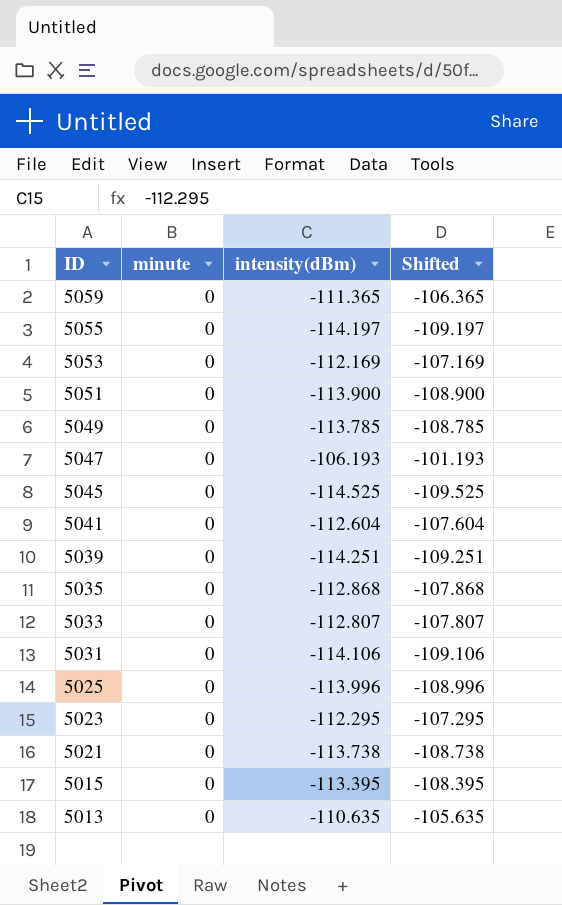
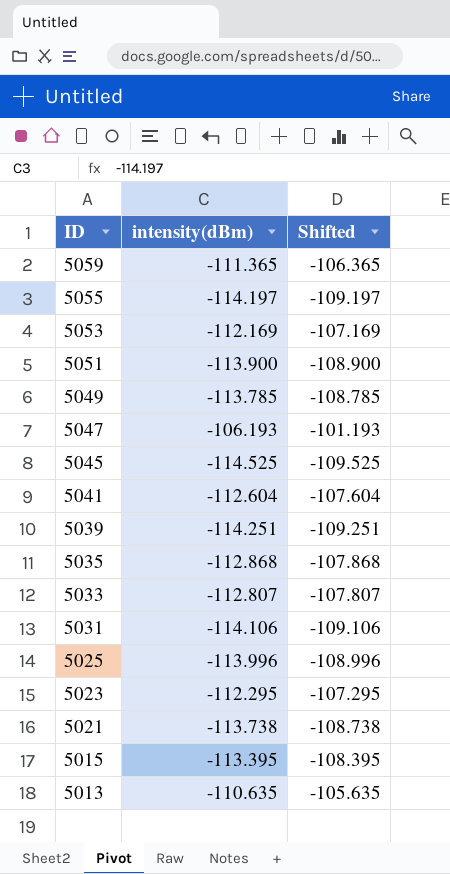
column minute | position: 2 -> none

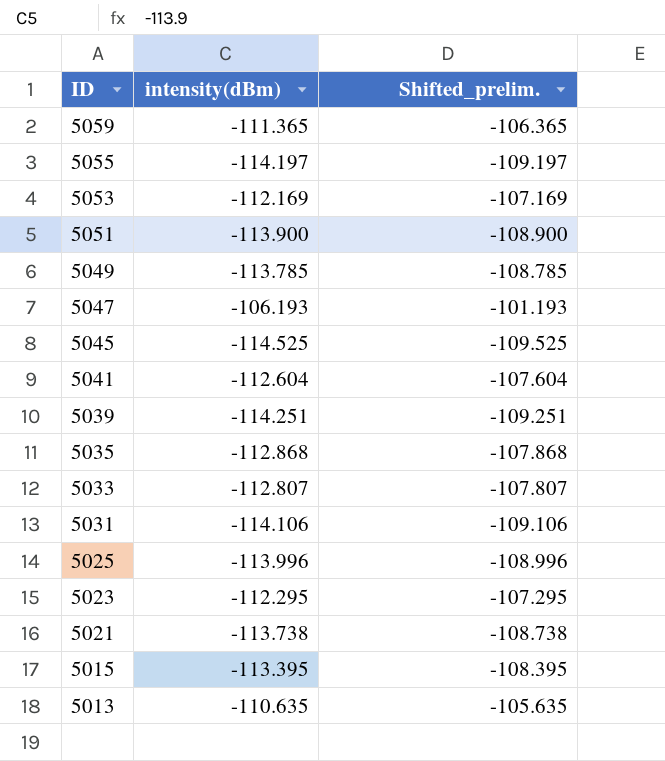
column name: Shifted -> Shifted_prelim.

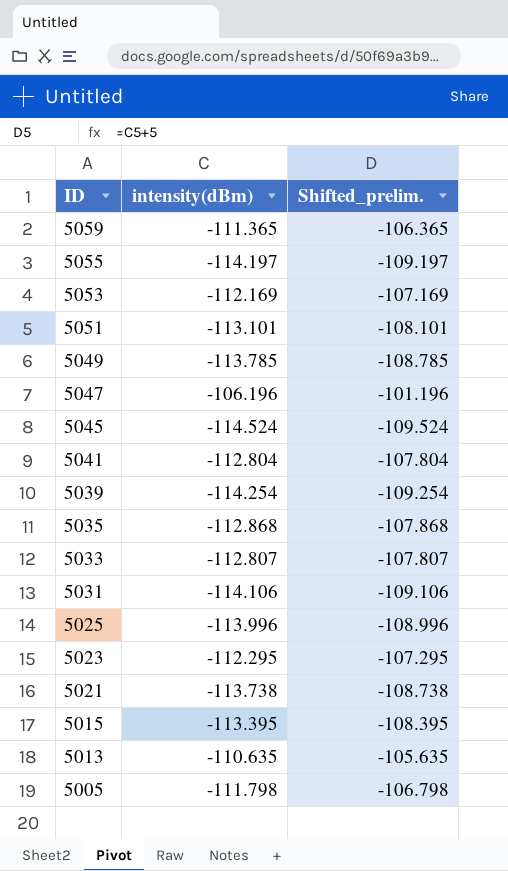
5051 | intensity(dBm): -113.900 -> -113.101
5051 | Shifted_prelim.: -108.900 -> -108.101
5047 | intensity(dBm): -106.193 -> -106.196
5047 | Shifted_prelim.: -101.193 -> -101.196
5045 | intensity(dBm): -114.525 -> -114.524
5045 | Shifted_prelim.: -109.525 -> -109.524
5041 | intensity(dBm): -112.604 -> -112.804
5041 | Shifted_prelim.: -107.604 -> -107.804
5039 | intensity(dBm): -114.251 -> -114.254
5039 | Shifted_prelim.: -109.251 -> -109.254
row 5005: none -> -111.798 | -106.798

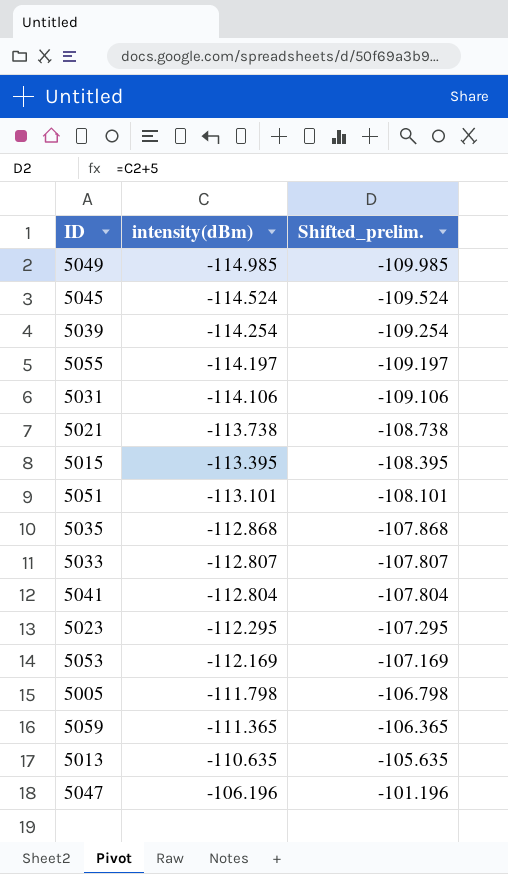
row order: ID descending -> intensity(dBm) ascending
row 5025: -113.996 | -108.996 -> none
5049 | intensity(dBm): -113.785 -> -114.985
5049 | Shifted_prelim.: -108.785 -> -109.985

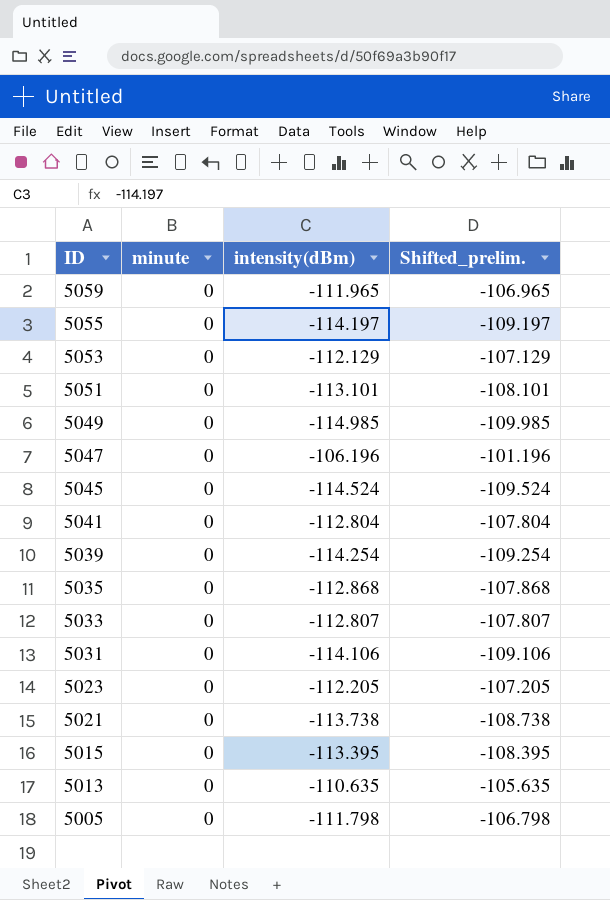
row order: intensity(dBm) ascending -> ID descending
column minute | position: none -> 2
5059 | intensity(dBm): -111.365 -> -111.965
5059 | Shifted_prelim.: -106.365 -> -106.965
5053 | intensity(dBm): -112.169 -> -112.129
5053 | Shifted_prelim.: -107.169 -> -107.129
5023 | intensity(dBm): -112.295 -> -112.205
5023 | Shifted_prelim.: -107.295 -> -107.205

